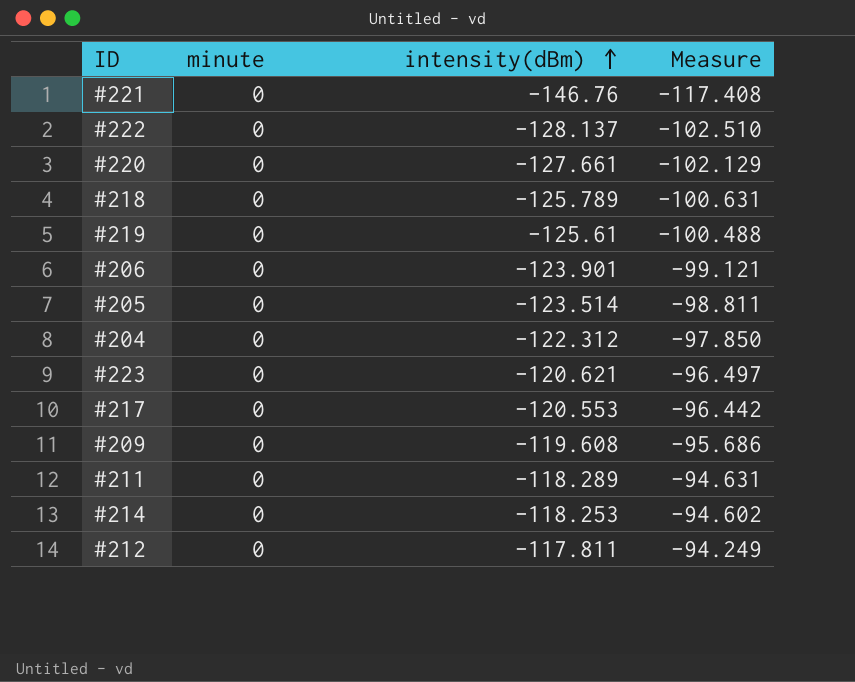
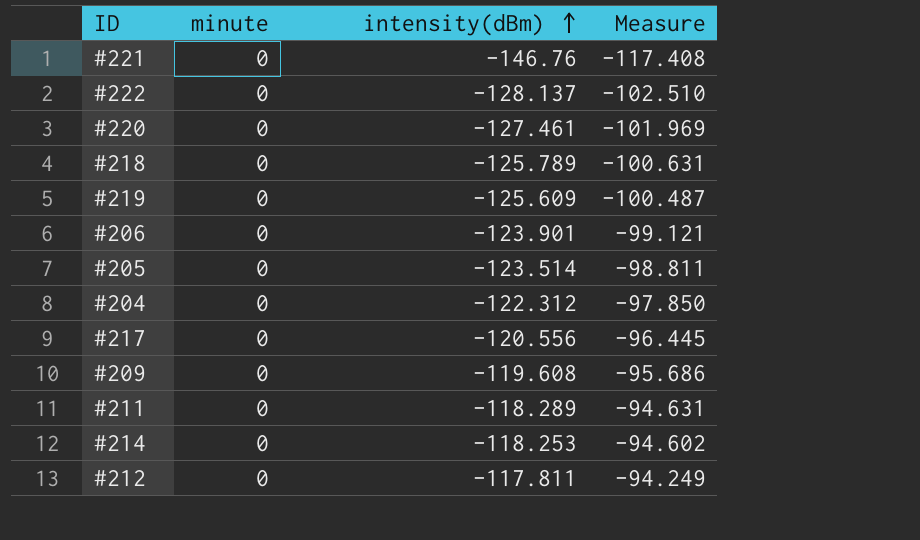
row #223: 0 | -120.621 | -96.497 -> none
#220 | intensity(dBm): -127.661 -> -127.461
#220 | Measure: -102.129 -> -101.969
#219 | intensity(dBm): -125.61 -> -125.609
#219 | Measure: -100.488 -> -100.487
#217 | intensity(dBm): -120.553 -> -120.556
#217 | Measure: -96.442 -> -96.445

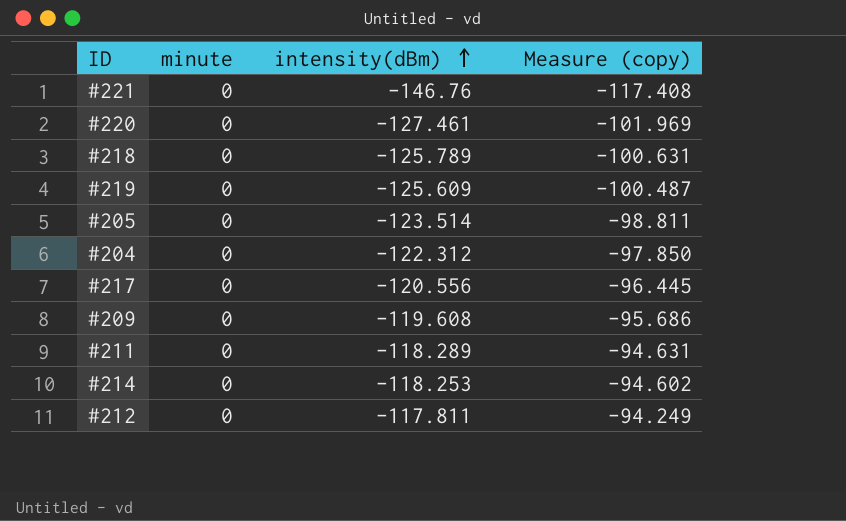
column name: Measure -> Measure (copy)
row #222: 0 | -128.137 | -102.510 -> none
row #206: 0 | -123.901 | -99.121 -> none

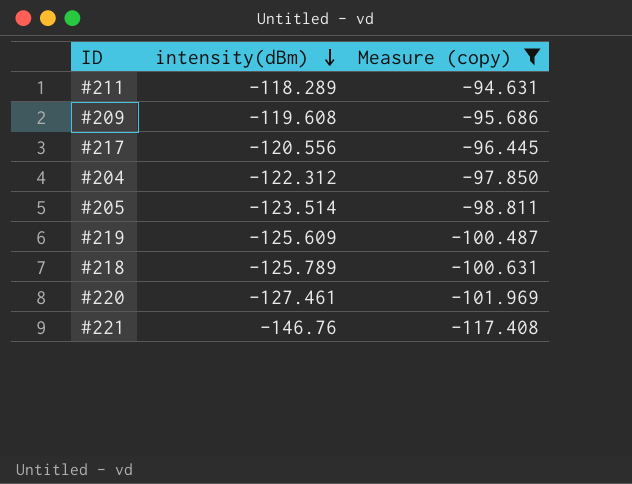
filter: none -> Measure (copy) <= -94.631
row order: intensity(dBm) ascending -> intensity(dBm) descending
column minute | position: 2 -> none

